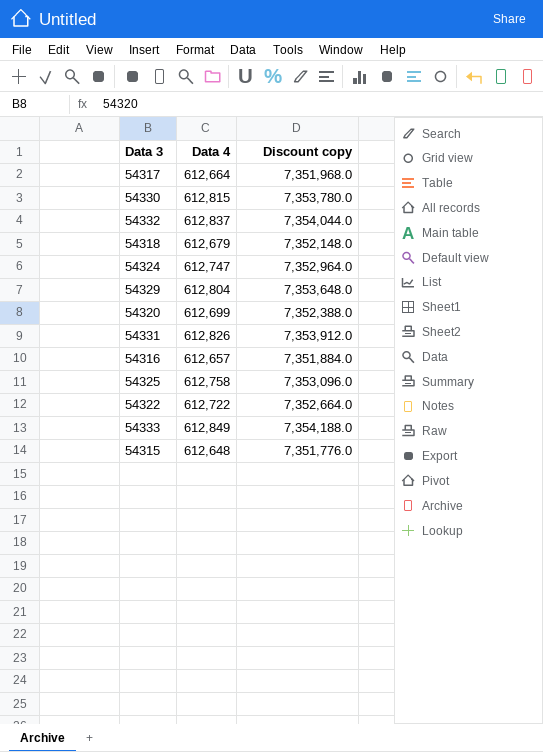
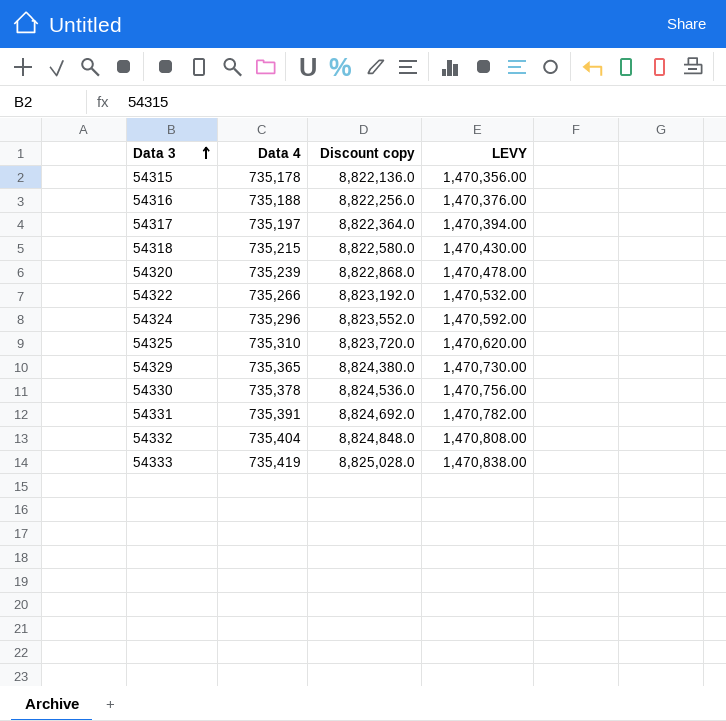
row order: none -> Data 3 ascending
column LEVY | formula: none -> [Data 4] * 2
54315 | Data 4: 612,648 -> 735,178
54315 | Discount copy: 7,351,776.0 -> 8,822,136.0
54316 | Data 4: 612,657 -> 735,188
54316 | Discount copy: 7,351,884.0 -> 8,822,256.0
54317 | Data 4: 612,664 -> 735,197
54317 | Discount copy: 7,351,968.0 -> 8,822,364.0
54318 | Data 4: 612,679 -> 735,215
54318 | Discount copy: 7,352,148.0 -> 8,822,580.0
54320 | Data 4: 612,699 -> 735,239
54320 | Discount copy: 7,352,388.0 -> 8,822,868.0
54322 | Data 4: 612,722 -> 735,266
54322 | Discount copy: 7,352,664.0 -> 8,823,192.0
54324 | Data 4: 612,747 -> 735,296
54324 | Discount copy: 7,352,964.0 -> 8,823,552.0
54325 | Data 4: 612,758 -> 735,310
54325 | Discount copy: 7,353,096.0 -> 8,823,720.0
54329 | Data 4: 612,804 -> 735,365
54329 | Discount copy: 7,353,648.0 -> 8,824,380.0
54330 | Data 4: 612,815 -> 735,378
54330 | Discount copy: 7,353,780.0 -> 8,824,536.0
54331 | Data 4: 612,826 -> 735,391
54331 | Discount copy: 7,353,912.0 -> 8,824,692.0
54332 | Data 4: 612,837 -> 735,404
54332 | Discount copy: 7,354,044.0 -> 8,824,848.0
54333 | Data 4: 612,849 -> 735,419
54333 | Discount copy: 7,354,188.0 -> 8,825,028.0

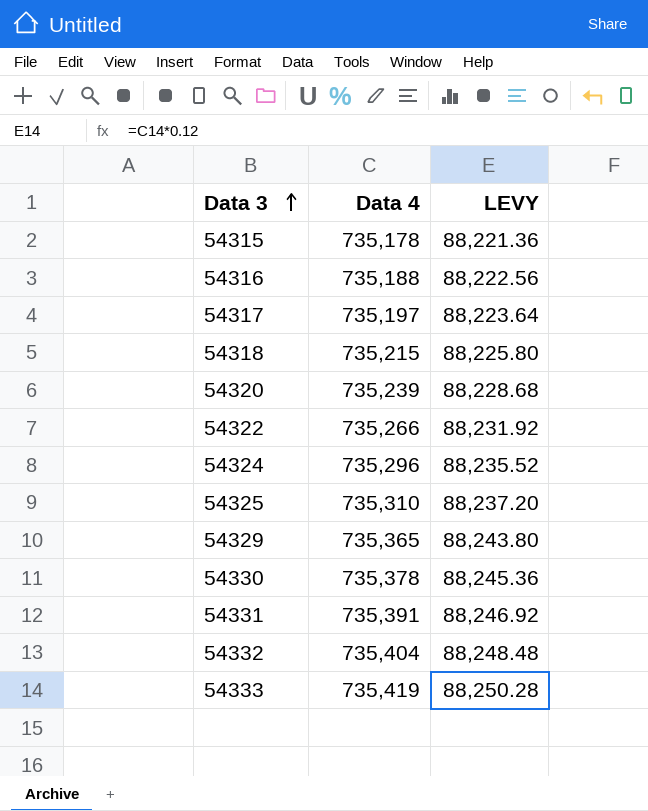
column Discount copy | formula: [Data 4] * 12 -> none
column LEVY | formula: [Data 4] * 2 -> [Data 4] * 0.12

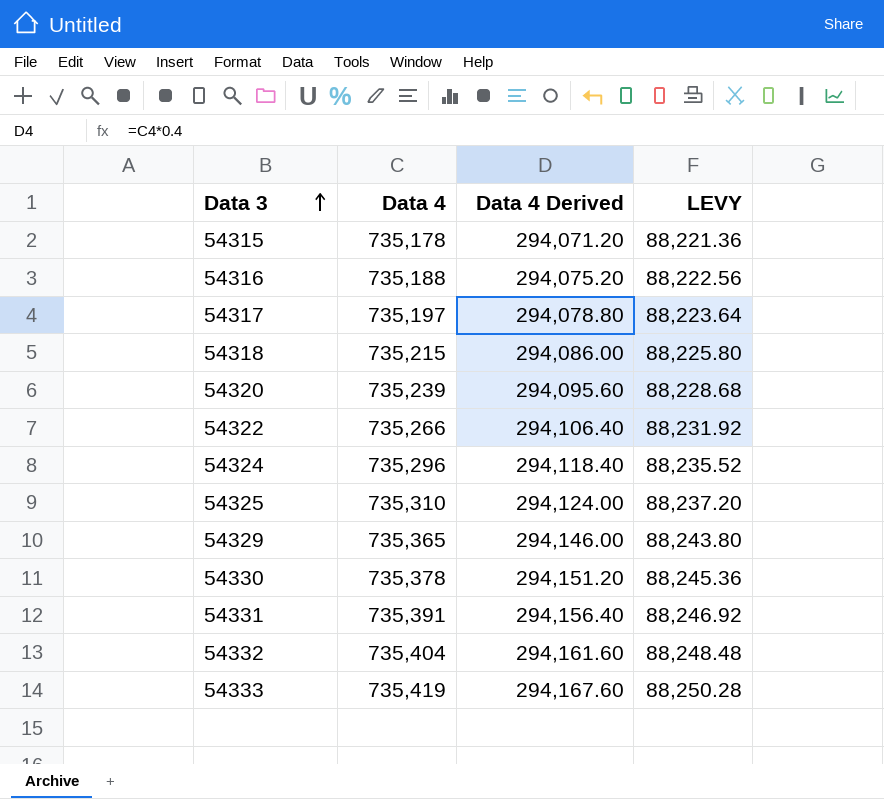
column Data 4 Derived | formula: none -> [Data 4] * 0.4

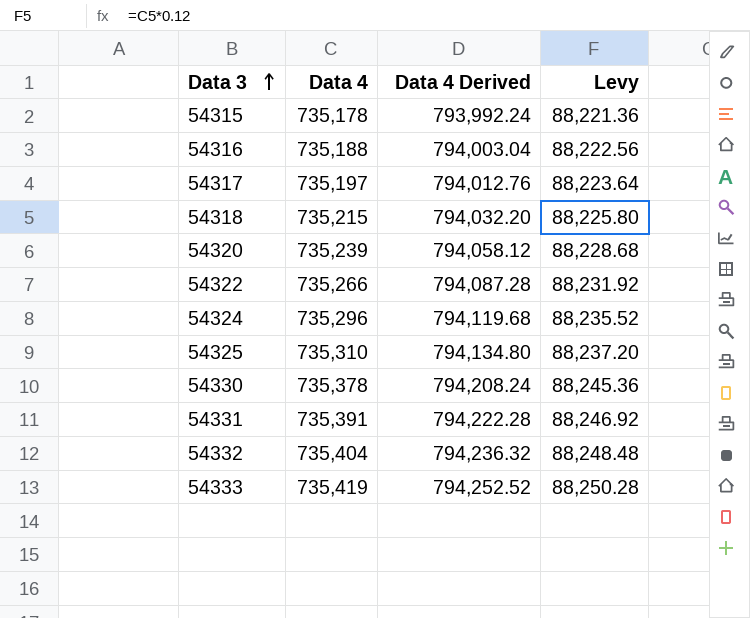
column Data 4 Derived | formula: [Data 4] * 0.4 -> [Data 4] * 1.08
column name: LEVY -> Levy
row 54329: 735,365 | 294,146.00 | 88,243.80 -> none

